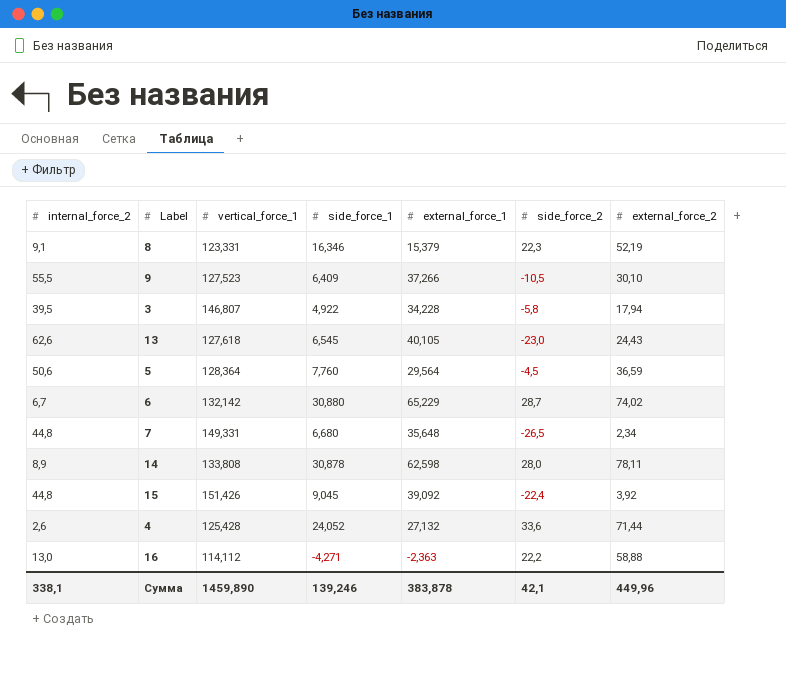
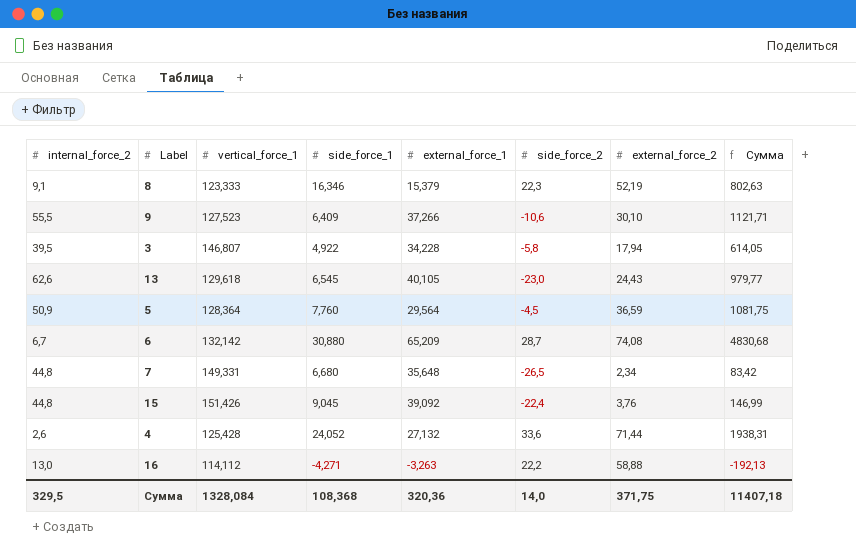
column Сумма | formula: none -> [external_force_1] * [external_force_2]
row 14: 8,9 | 133,808 | 30,878 | 62,598 | 28,0 | 78,11 -> none
8 | vertical_force_1: 123,331 -> 123,333
9 | side_force_2: -10,5 -> -10,6
13 | vertical_force_1: 127,618 -> 129,618
5 | internal_force_2: 50,6 -> 50,9
6 | external_force_1: 65,229 -> 65,209
6 | external_force_2: 74,02 -> 74,08
15 | external_force_2: 3,92 -> 3,76
16 | external_force_1: -2,363 -> -3,263
Сумма | internal_force_2: 338,1 -> 329,5
Сумма | vertical_force_1: 1459,890 -> 1328,084
Сумма | side_force_1: 139,246 -> 108,368
Сумма | external_force_1: 383,878 -> 320,36
Сумма | side_force_2: 42,1 -> 14,0
Сумма | external_force_2: 449,96 -> 371,75

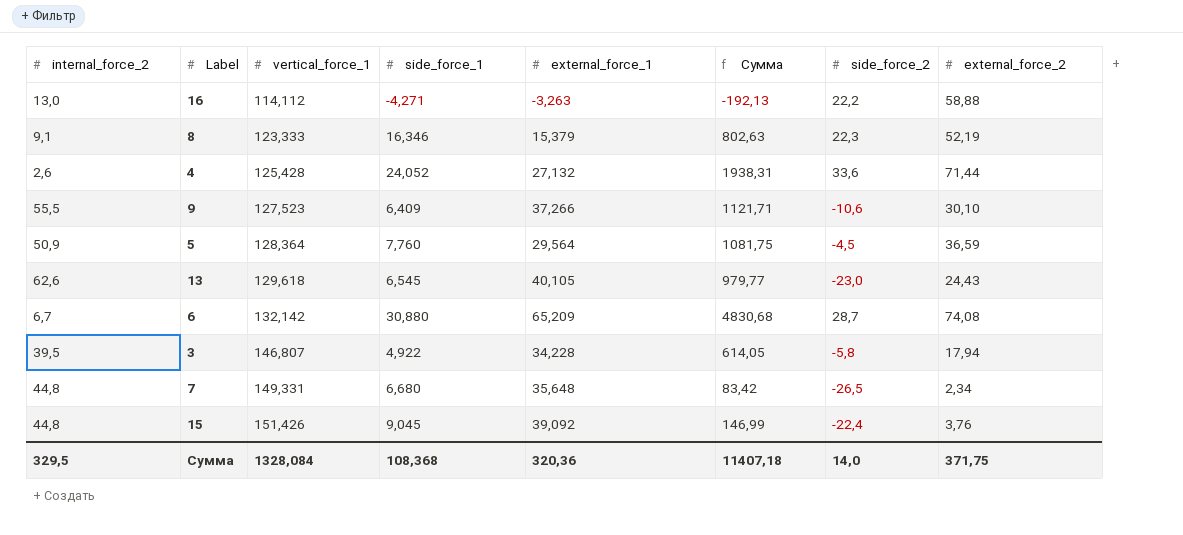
row order: none -> vertical_force_1 ascending
column Сумма | position: 8 -> 6

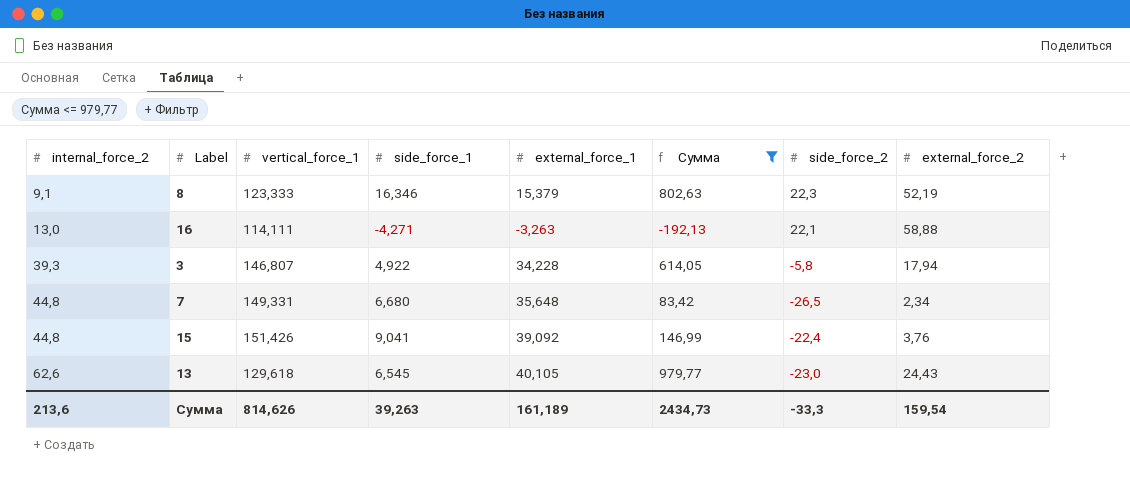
filter: none -> Сумма <= 979,77
row order: vertical_force_1 ascending -> internal_force_2 ascending
16 | vertical_force_1: 114,112 -> 114,111
16 | side_force_2: 22,2 -> 22,1
3 | internal_force_2: 39,5 -> 39,3
15 | side_force_1: 9,045 -> 9,041
Сумма | internal_force_2: 329,5 -> 213,6
Сумма | vertical_force_1: 1328,084 -> 814,626
Сумма | side_force_1: 108,368 -> 39,263
Сумма | external_force_1: 320,36 -> 161,189
Сумма | Сумма: 11407,18 -> 2434,73
Сумма | side_force_2: 14,0 -> -33,3
Сумма | external_force_2: 371,75 -> 159,54

